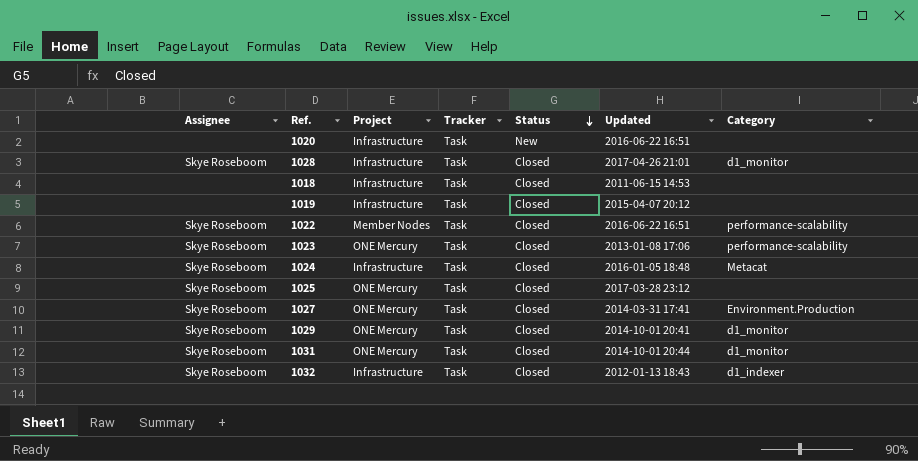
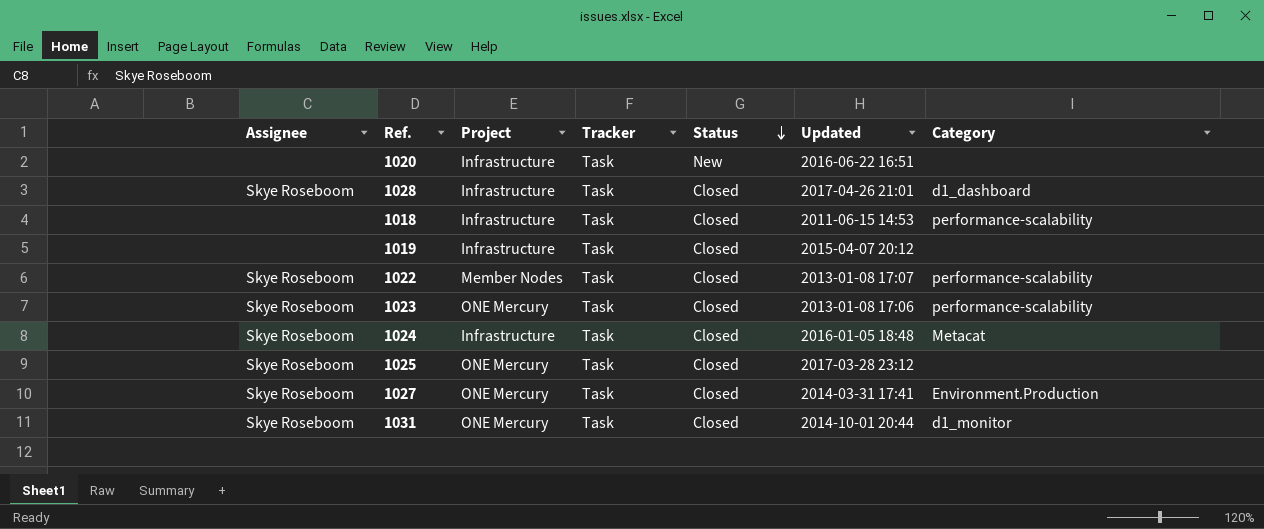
row 1029: Skye Roseboom | ONE Mercury | Task | Closed | 2014-10-01 20:41 | d1_monitor -> none
row 1032: Skye Roseboom | Infrastructure | Task | Closed | 2012-01-13 18:43 | d1_indexer -> none
1028 | Category: d1_monitor -> d1_dashboard
1018 | Category: none -> performance-scalability
1022 | Updated: 2016-06-22 16:51 -> 2013-01-08 17:07

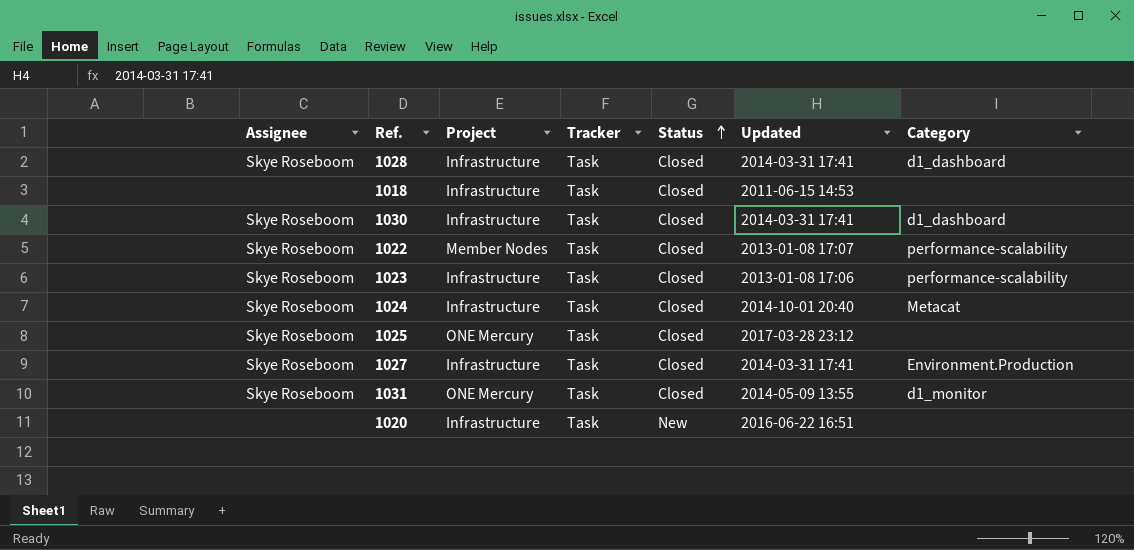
row order: Status descending -> Status ascending
row 1019: none | Infrastructure | Task | Closed | 2015-04-07 20:12 | none -> none
1028 | Updated: 2017-04-26 21:01 -> 2014-03-31 17:41
1018 | Category: performance-scalability -> none
row 1030: none -> Skye Roseboom | Infrastructure | Task | Closed | 2014-03-31 17:41 | d1_dashboard
1023 | Project: ONE Mercury -> Infrastructure
1024 | Updated: 2016-01-05 18:48 -> 2014-10-01 20:40
1027 | Project: ONE Mercury -> Infrastructure
1031 | Updated: 2014-10-01 20:44 -> 2014-05-09 13:55

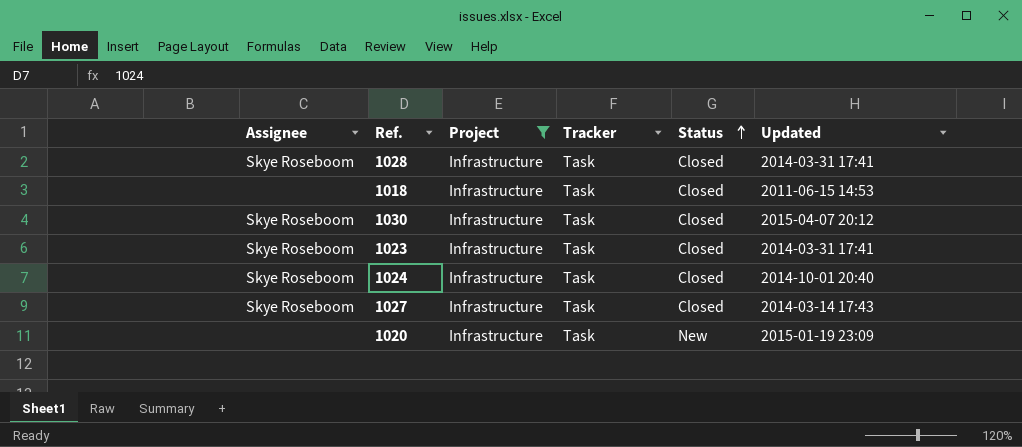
filter: none -> Project = Infrastructure
column Category | position: 7 -> none
1030 | Updated: 2014-03-31 17:41 -> 2015-04-07 20:12
1023 | Updated: 2013-01-08 17:06 -> 2014-03-31 17:41
1027 | Updated: 2014-03-31 17:41 -> 2014-03-14 17:43
1020 | Updated: 2016-06-22 16:51 -> 2015-01-19 23:09

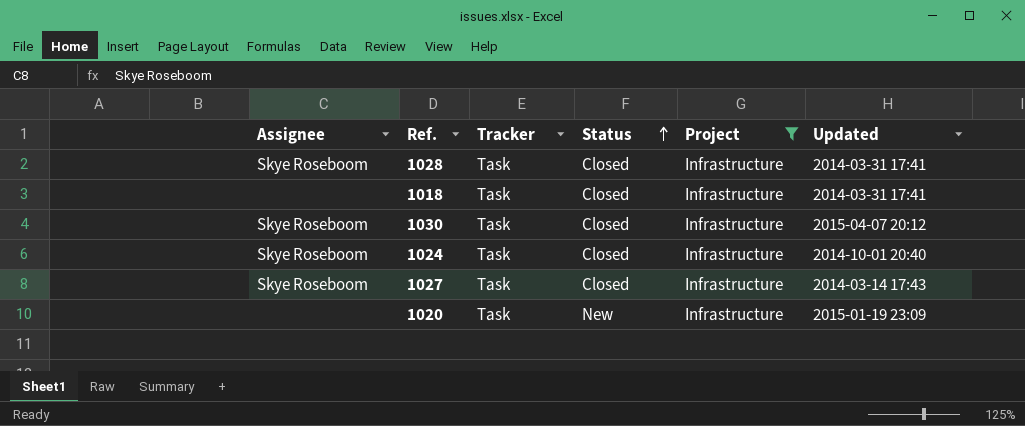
column Project | position: 3 -> 5
row 1023: Skye Roseboom | Infrastructure | Task | Closed | 2014-03-31 17:41 -> none
1018 | Updated: 2011-06-15 14:53 -> 2014-03-31 17:41

